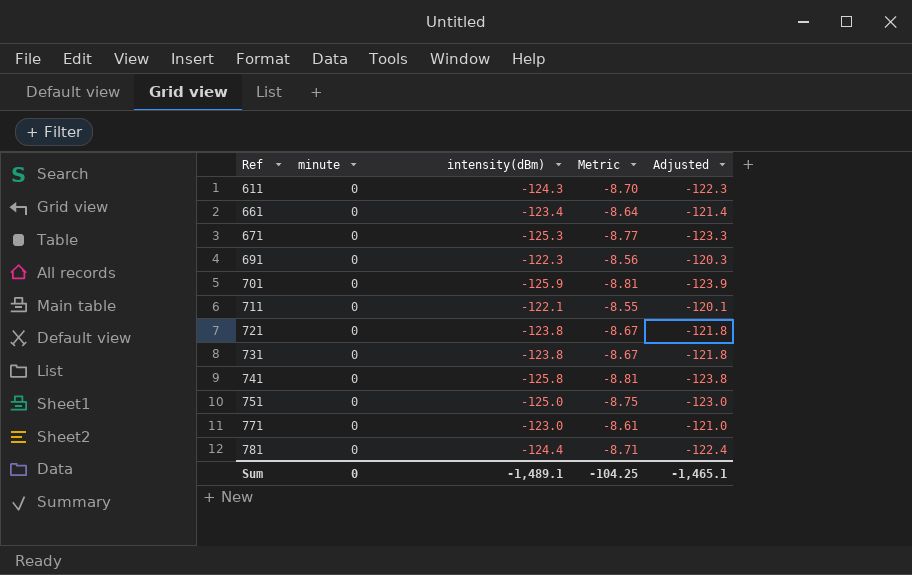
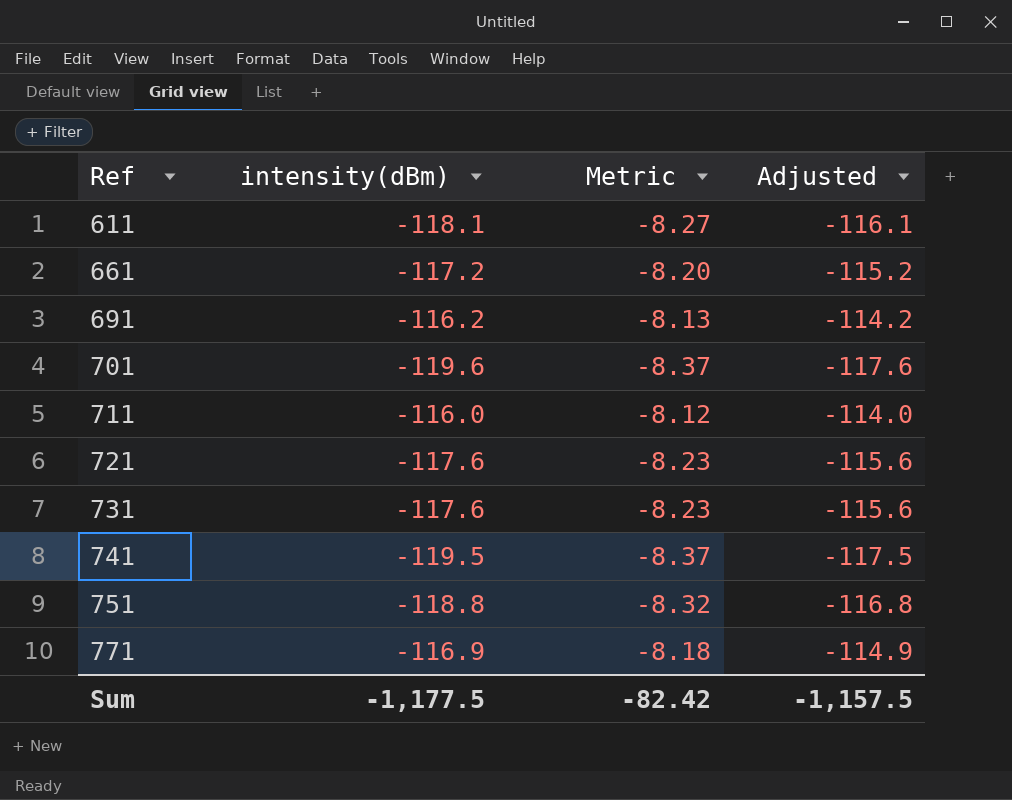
column minute | position: 2 -> none
row 671: 0 | -125.3 | -8.77 | -123.3 -> none
row 781: 0 | -124.4 | -8.71 | -122.4 -> none
611 | intensity(dBm): -124.3 -> -118.1
611 | Metric: -8.70 -> -8.27
611 | Adjusted: -122.3 -> -116.1
661 | intensity(dBm): -123.4 -> -117.2
661 | Metric: -8.64 -> -8.20
661 | Adjusted: -121.4 -> -115.2
691 | intensity(dBm): -122.3 -> -116.2
691 | Metric: -8.56 -> -8.13
691 | Adjusted: -120.3 -> -114.2
701 | intensity(dBm): -125.9 -> -119.6
701 | Metric: -8.81 -> -8.37
701 | Adjusted: -123.9 -> -117.6
711 | intensity(dBm): -122.1 -> -116.0
711 | Metric: -8.55 -> -8.12
711 | Adjusted: -120.1 -> -114.0
721 | intensity(dBm): -123.8 -> -117.6
721 | Metric: -8.67 -> -8.23
721 | Adjusted: -121.8 -> -115.6
731 | intensity(dBm): -123.8 -> -117.6
731 | Metric: -8.67 -> -8.23
731 | Adjusted: -121.8 -> -115.6
741 | intensity(dBm): -125.8 -> -119.5
741 | Metric: -8.81 -> -8.37
741 | Adjusted: -123.8 -> -117.5
751 | intensity(dBm): -125.0 -> -118.8
751 | Metric: -8.75 -> -8.32
751 | Adjusted: -123.0 -> -116.8
771 | intensity(dBm): -123.0 -> -116.9
771 | Metric: -8.61 -> -8.18
771 | Adjusted: -121.0 -> -114.9
Sum | intensity(dBm): -1,489.1 -> -1,177.5
Sum | Metric: -104.25 -> -82.42
Sum | Adjusted: -1,465.1 -> -1,157.5

